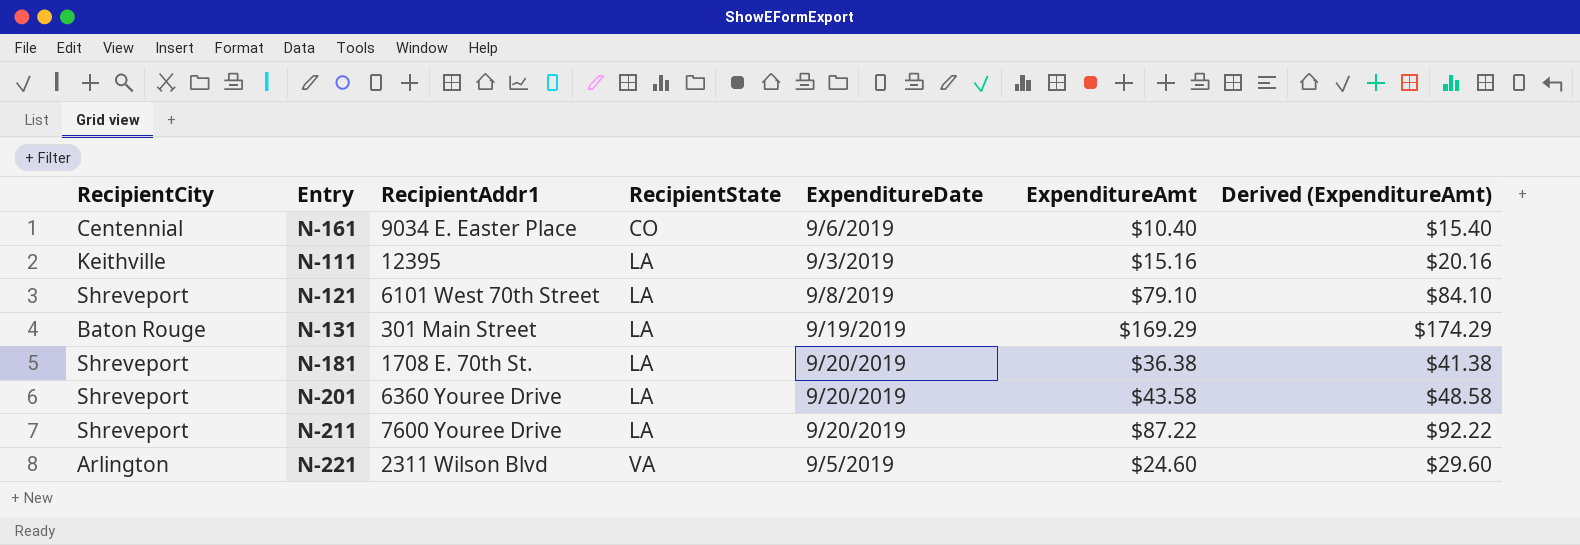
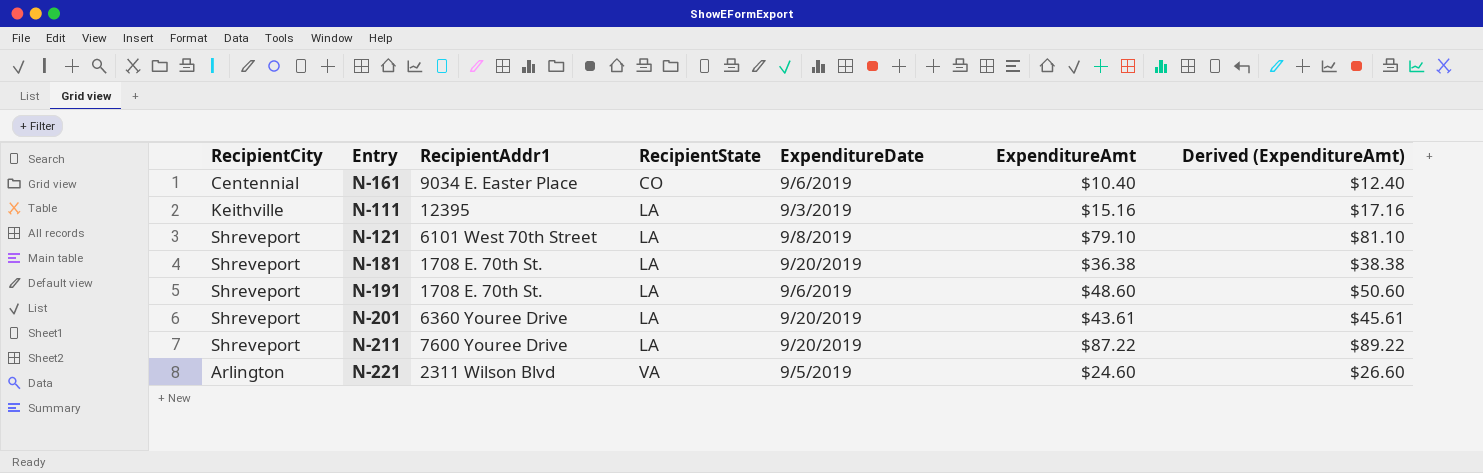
column Derived (ExpenditureAmt) | formula: [ExpenditureAmt] + 5 -> [ExpenditureAmt] + 2
row N-131: Baton Rouge | 301 Main Street | LA | 9/19/2019 | $169.29 | $174.29 -> none
row N-191: none -> Shreveport | 1708 E. 70th St. | LA | 9/6/2019 | $48.60 | $50.60
N-201 | ExpenditureAmt: $43.58 -> $43.61

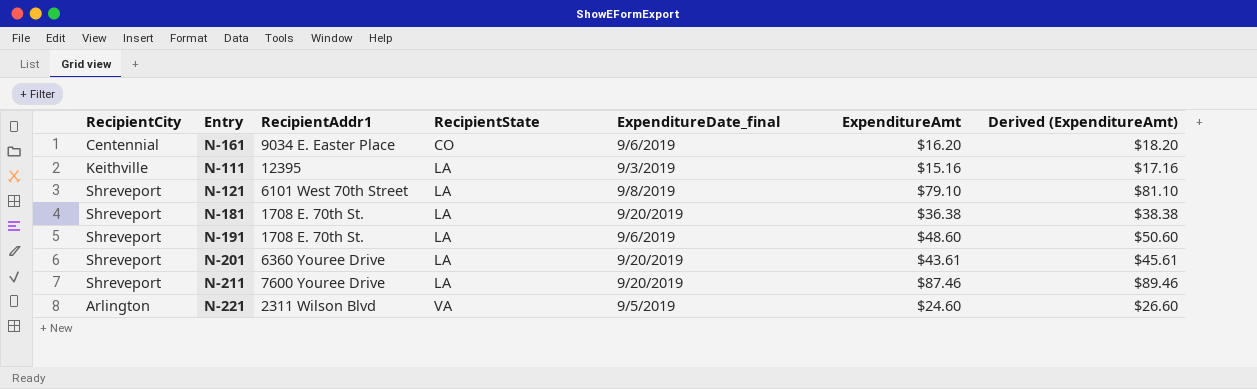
column name: ExpenditureDate -> ExpenditureDate_final
N-161 | ExpenditureAmt: $10.40 -> $16.20
N-161 | Derived (ExpenditureAmt): $12.40 -> $18.20
N-211 | ExpenditureAmt: $87.22 -> $87.46
N-211 | Derived (ExpenditureAmt): $89.22 -> $89.46

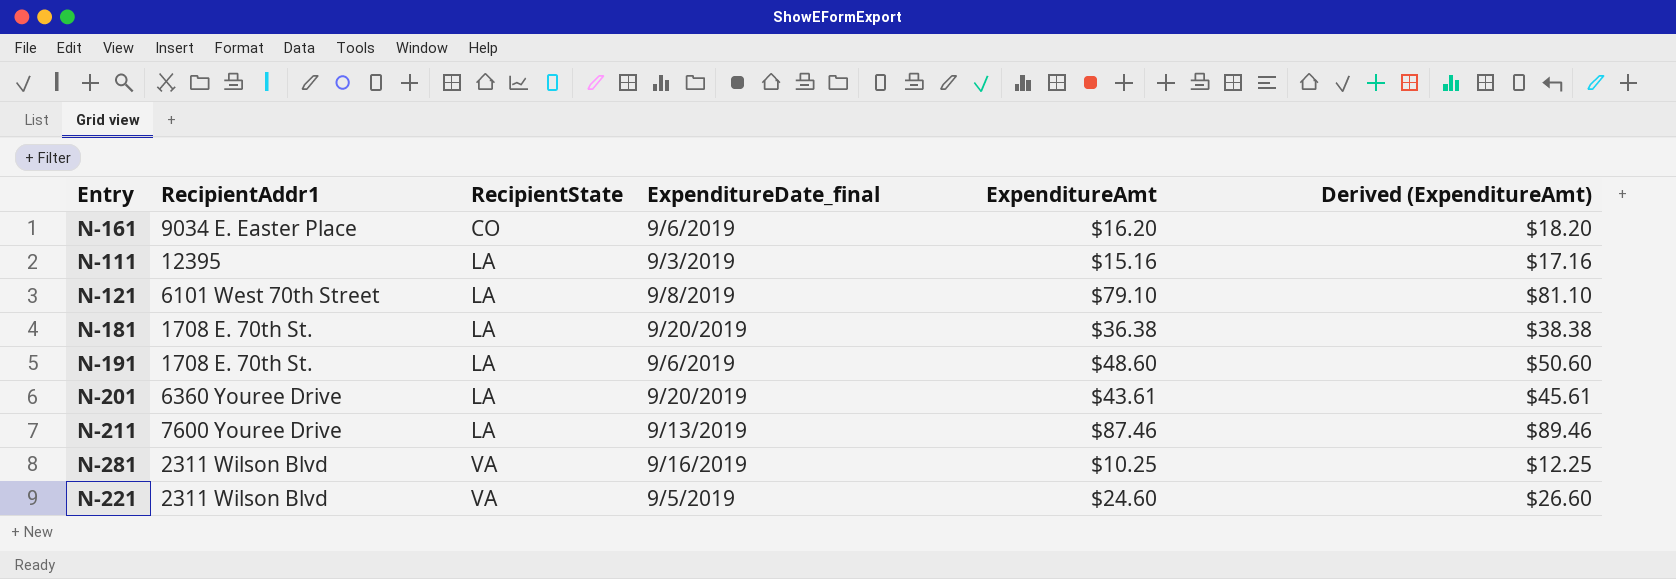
column RecipientCity | position: 1 -> none
N-211 | ExpenditureDate_final: 9/20/2019 -> 9/13/2019
row N-281: none -> 2311 Wilson Blvd | VA | 9/16/2019 | $10.25 | $12.25

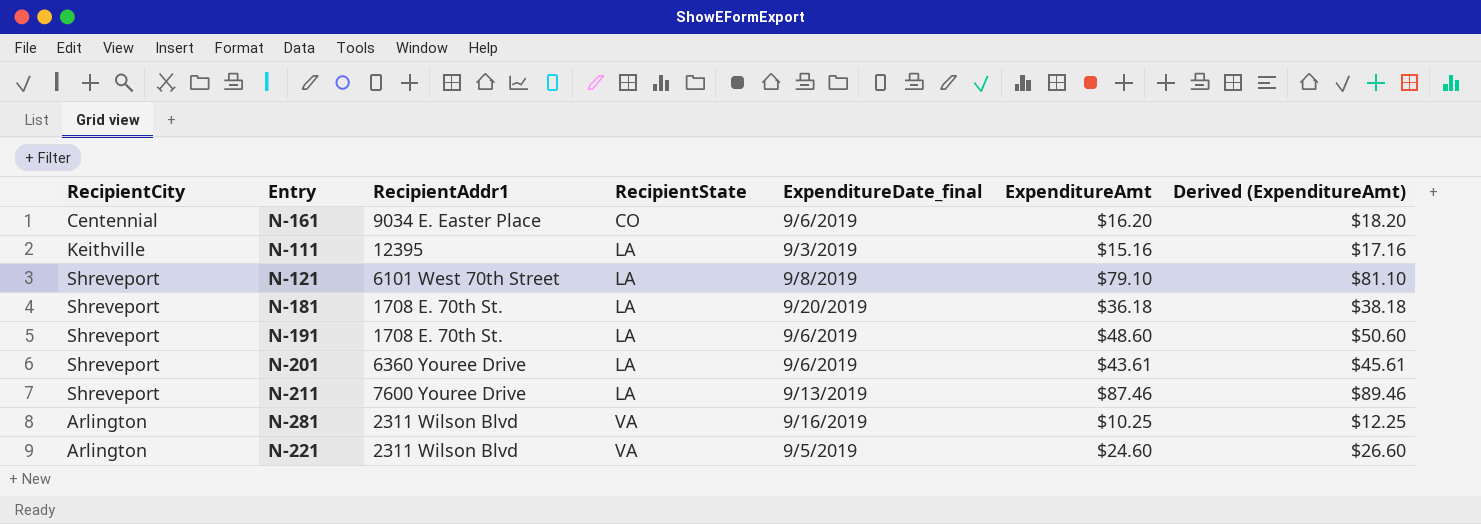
column RecipientCity | position: none -> 1
N-181 | ExpenditureAmt: $36.38 -> $36.18
N-181 | Derived (ExpenditureAmt): $38.38 -> $38.18
N-201 | ExpenditureDate_final: 9/20/2019 -> 9/6/2019

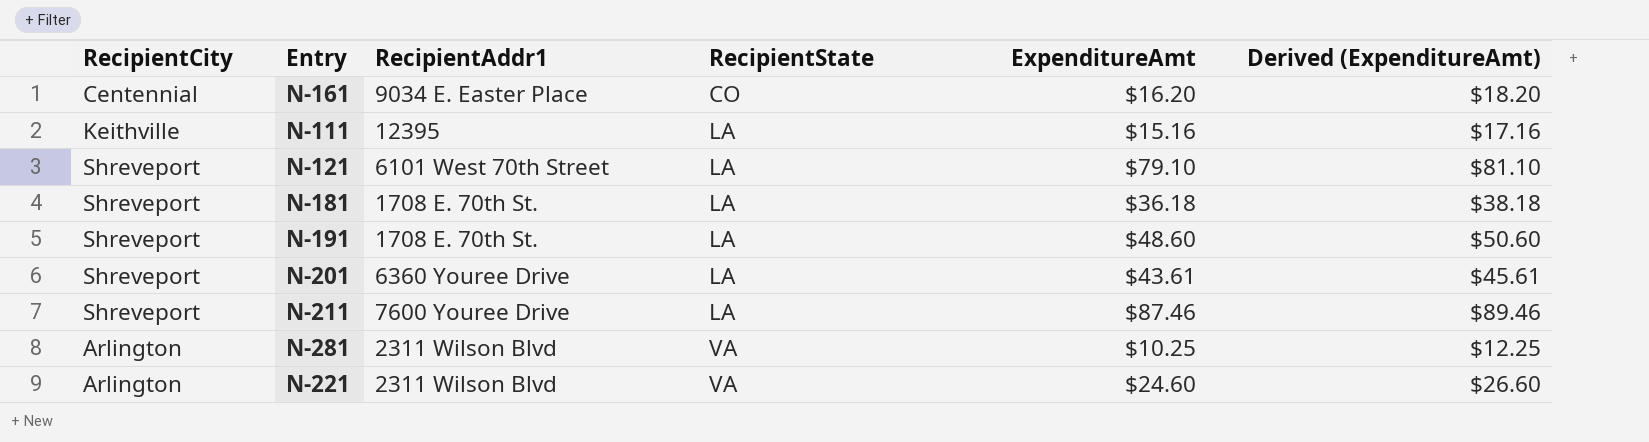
column ExpenditureDate_final | position: 5 -> none

